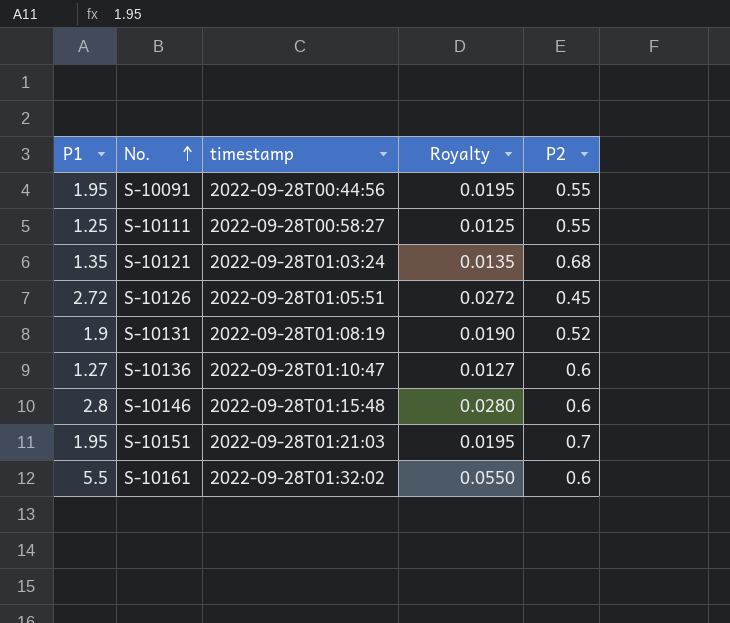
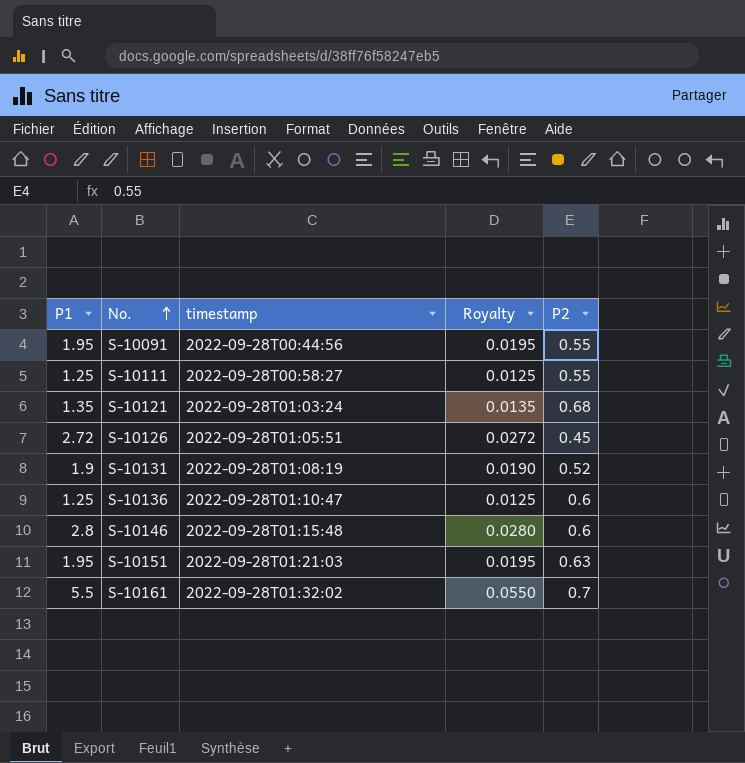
S-10136 | P1: 1.27 -> 1.25
S-10136 | Royalty: 0.0127 -> 0.0125
S-10151 | P2: 0.7 -> 0.63
S-10161 | P2: 0.6 -> 0.7

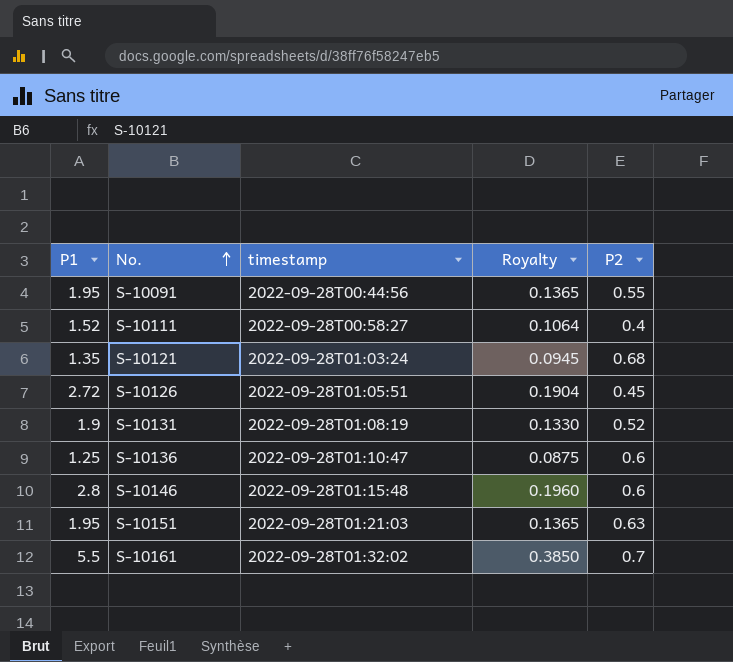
column Royalty | formula: [P1] * 0.01 -> [P1] * 0.07
S-10111 | P1: 1.25 -> 1.52
S-10111 | P2: 0.55 -> 0.4

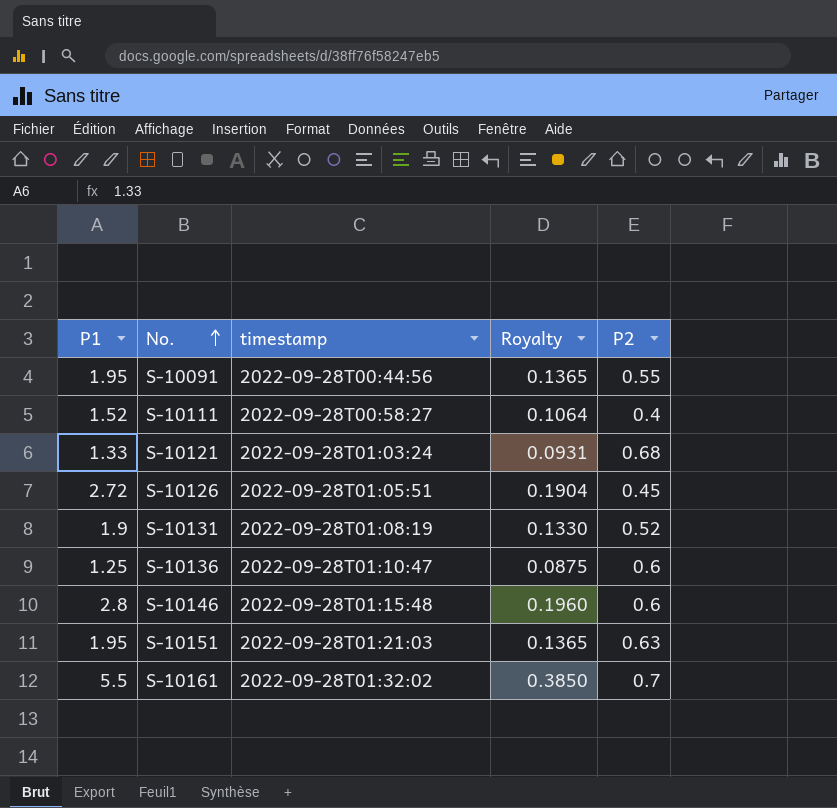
S-10121 | P1: 1.35 -> 1.33
S-10121 | Royalty: 0.0945 -> 0.0931

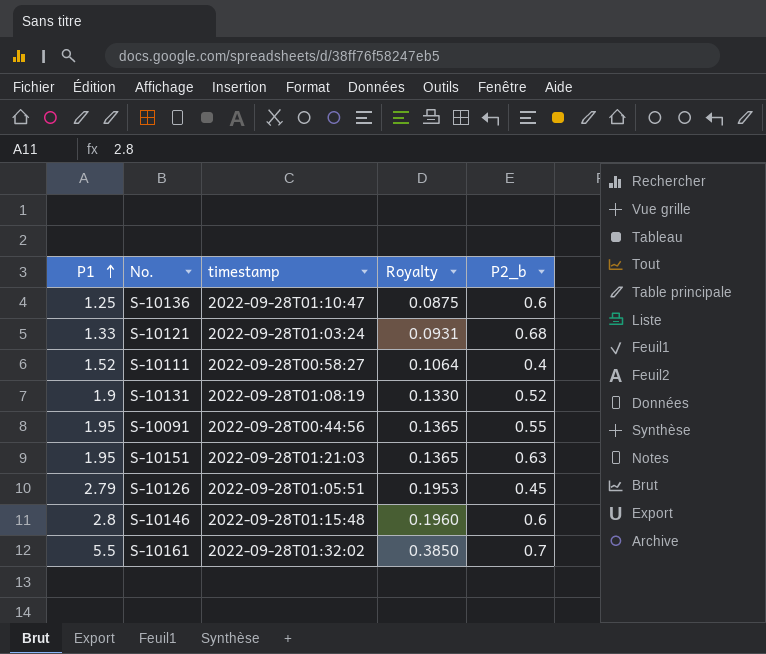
row order: No. ascending -> P1 ascending
column name: P2 -> P2_b
S-10126 | P1: 2.72 -> 2.79
S-10126 | Royalty: 0.1904 -> 0.1953

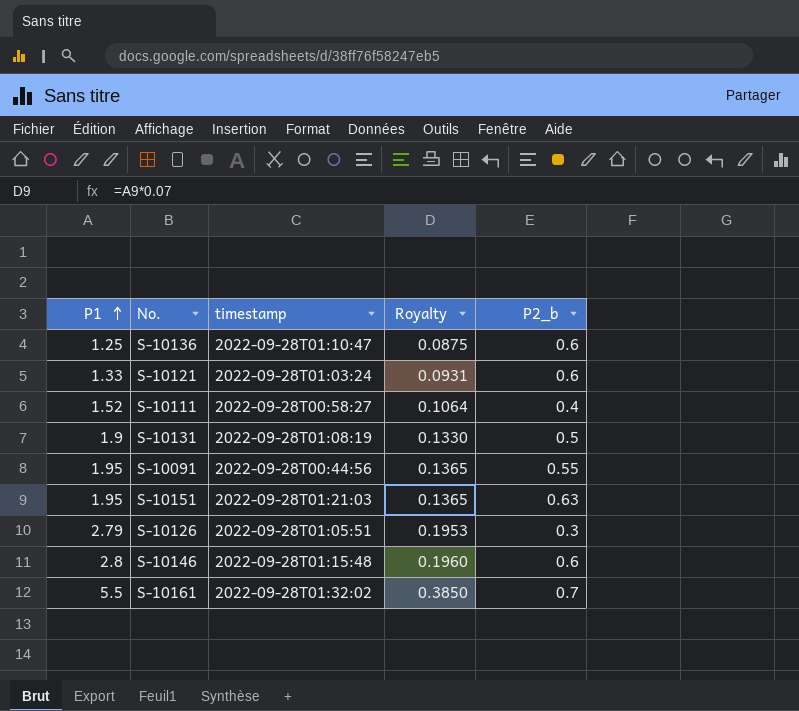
S-10121 | P2_b: 0.68 -> 0.6
S-10131 | P2_b: 0.52 -> 0.5
S-10126 | P2_b: 0.45 -> 0.3

